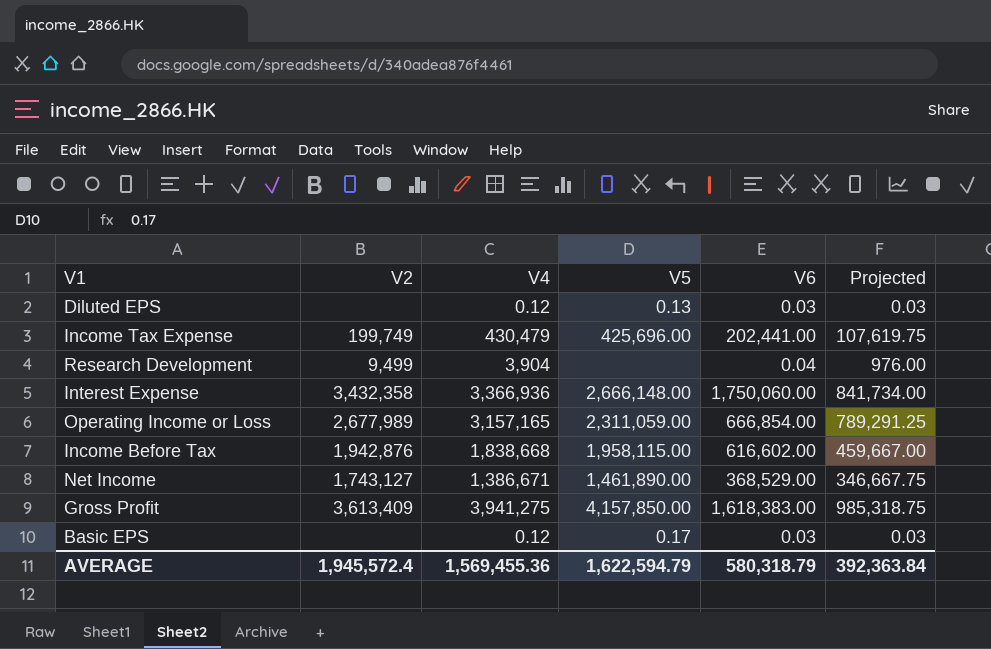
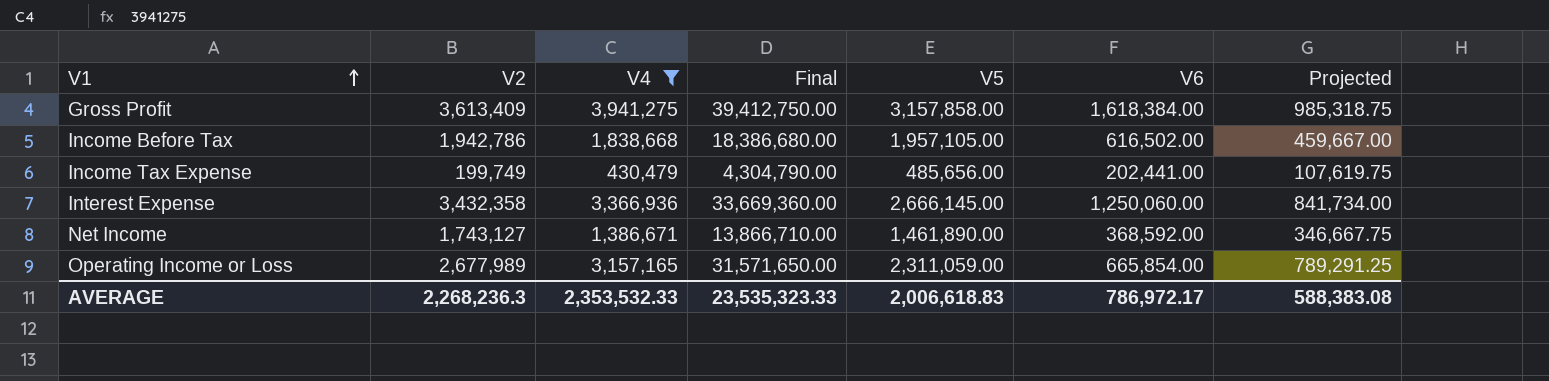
filter: none -> V4 >= 430,479
row order: none -> V1 ascending
column Final | formula: none -> [V4] * 10
Gross Profit | V5: 4,157,850.00 -> 3,157,858.00
Gross Profit | V6: 1,618,383.00 -> 1,618,384.00
Income Before Tax | V2: 1,942,876 -> 1,942,786
Income Before Tax | V5: 1,958,115.00 -> 1,957,105.00
Income Before Tax | V6: 616,602.00 -> 616,502.00
Income Tax Expense | V5: 425,696.00 -> 485,656.00
Interest Expense | V5: 2,666,148.00 -> 2,666,145.00
Interest Expense | V6: 1,750,060.00 -> 1,250,060.00
Net Income | V6: 368,529.00 -> 368,592.00
Operating Income or Loss | V6: 666,854.00 -> 665,854.00
AVERAGE | V2: 1,945,572.4 -> 2,268,236.3
AVERAGE | V4: 1,569,455.36 -> 2,353,532.33
AVERAGE | V5: 1,622,594.79 -> 2,006,618.83
AVERAGE | V6: 580,318.79 -> 786,972.17
AVERAGE | Projected: 392,363.84 -> 588,383.08

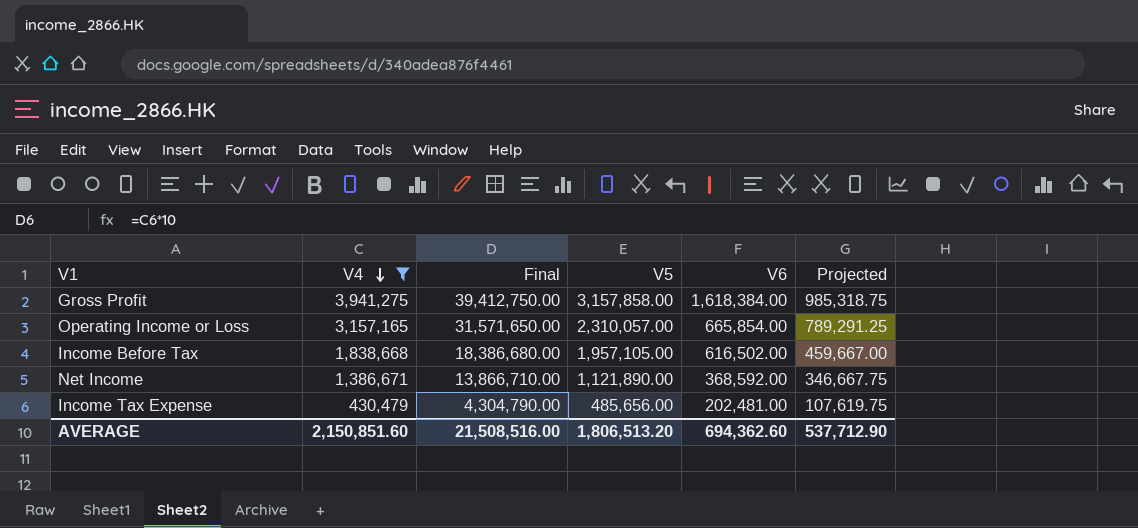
row order: V1 ascending -> V4 descending
column V2 | position: 2 -> none
row Interest Expense: 3,432,358 | 3,366,936 | 33,669,360.00 | 2,666,145.00 | 1,250,060.00 | 841,734.00 -> none
Operating Income or Loss | V5: 2,311,059.00 -> 2,310,057.00
Net Income | V5: 1,461,890.00 -> 1,121,890.00
Income Tax Expense | V6: 202,441.00 -> 202,481.00
AVERAGE | V4: 2,353,532.33 -> 2,150,851.60
AVERAGE | Final: 23,535,323.33 -> 21,508,516.00
AVERAGE | V5: 2,006,618.83 -> 1,806,513.20
AVERAGE | V6: 786,972.17 -> 694,362.60
AVERAGE | Projected: 588,383.08 -> 537,712.90

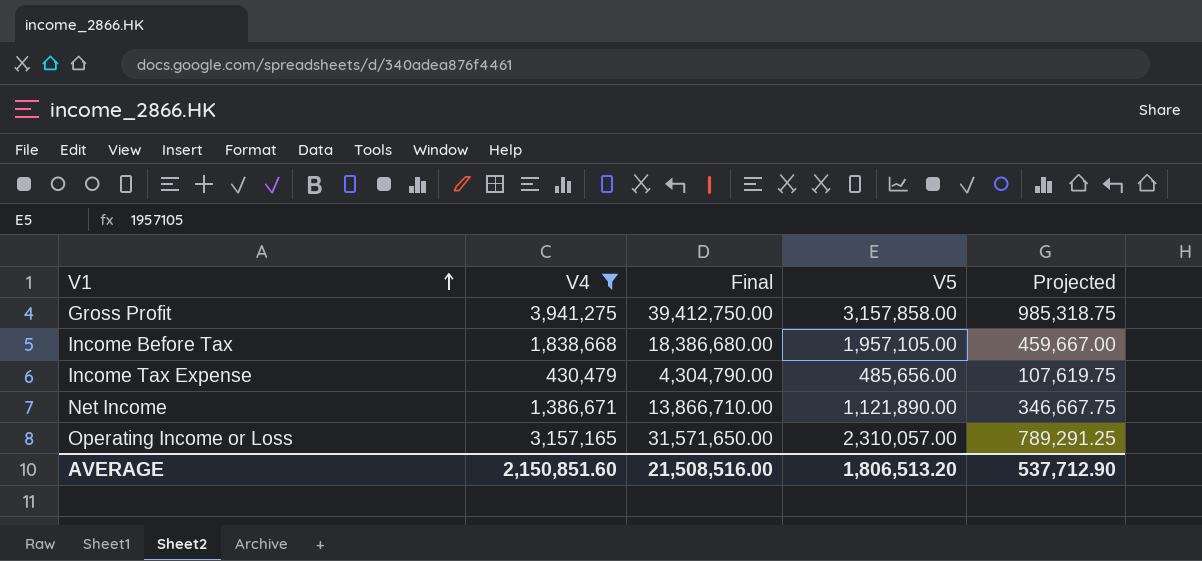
row order: V4 descending -> V1 ascending
column V6 | position: 5 -> none

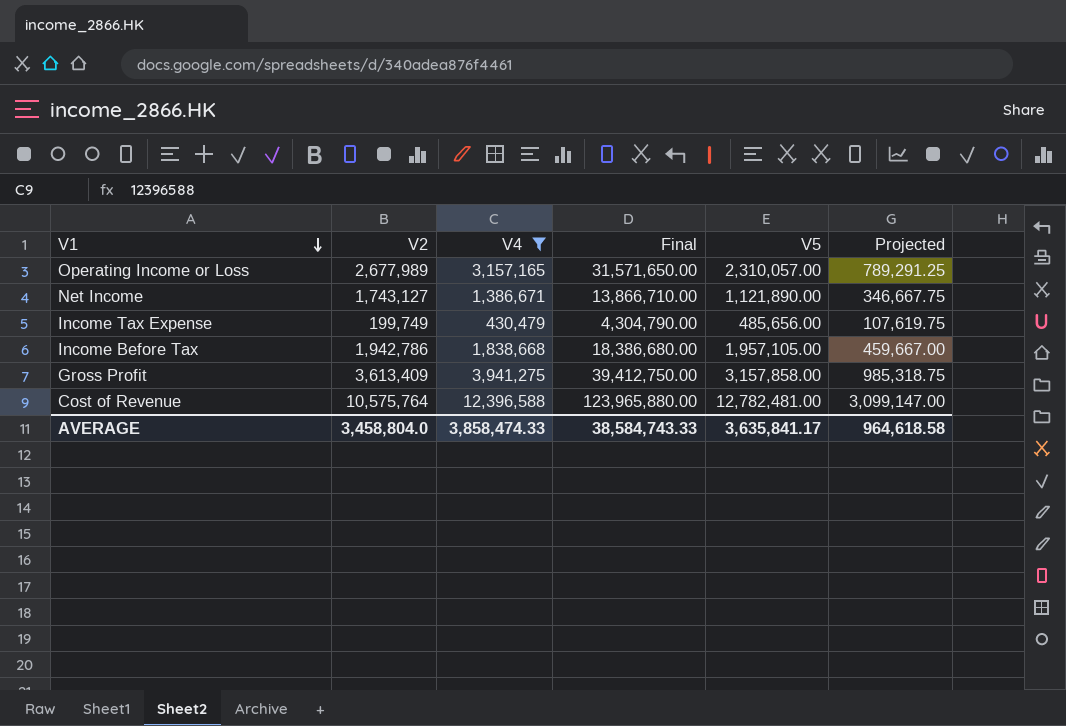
row order: V1 ascending -> V1 descending
column V2 | position: none -> 2
row Cost of Revenue: none -> 10,575,764 | 12,396,588 | 123,965,880.00 | 12,782,481.00 | 3,099,147.00
AVERAGE | V4: 2,150,851.60 -> 3,858,474.33
AVERAGE | Final: 21,508,516.00 -> 38,584,743.33
AVERAGE | V5: 1,806,513.20 -> 3,635,841.17
AVERAGE | Projected: 537,712.90 -> 964,618.58

